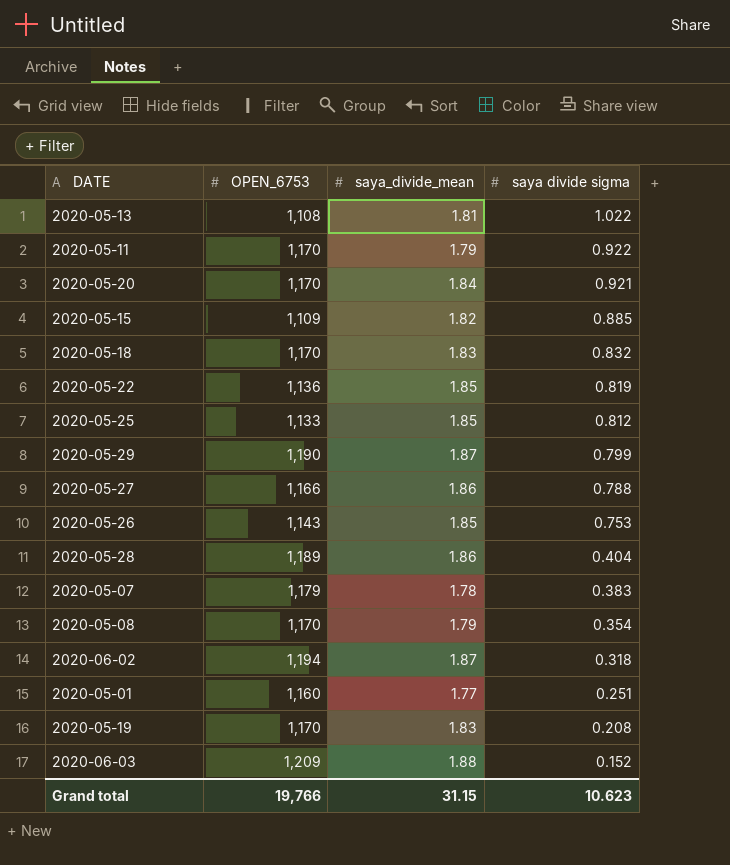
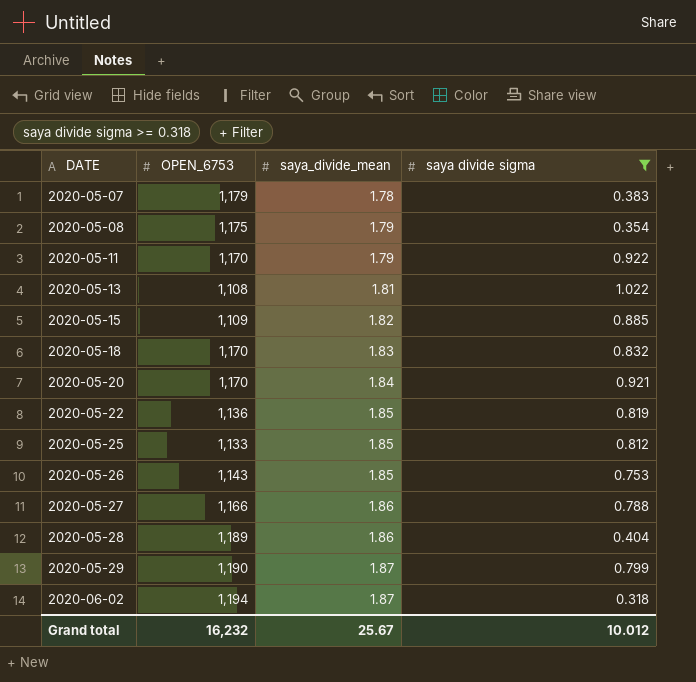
filter: none -> saya divide sigma >= 0.318
row order: saya divide sigma descending -> DATE ascending
2020-05-08 | OPEN_6753: 1,170 -> 1,175
Grand total | OPEN_6753: 19,766 -> 16,232
Grand total | saya_divide_mean: 31.15 -> 25.67
Grand total | saya divide sigma: 10.623 -> 10.012

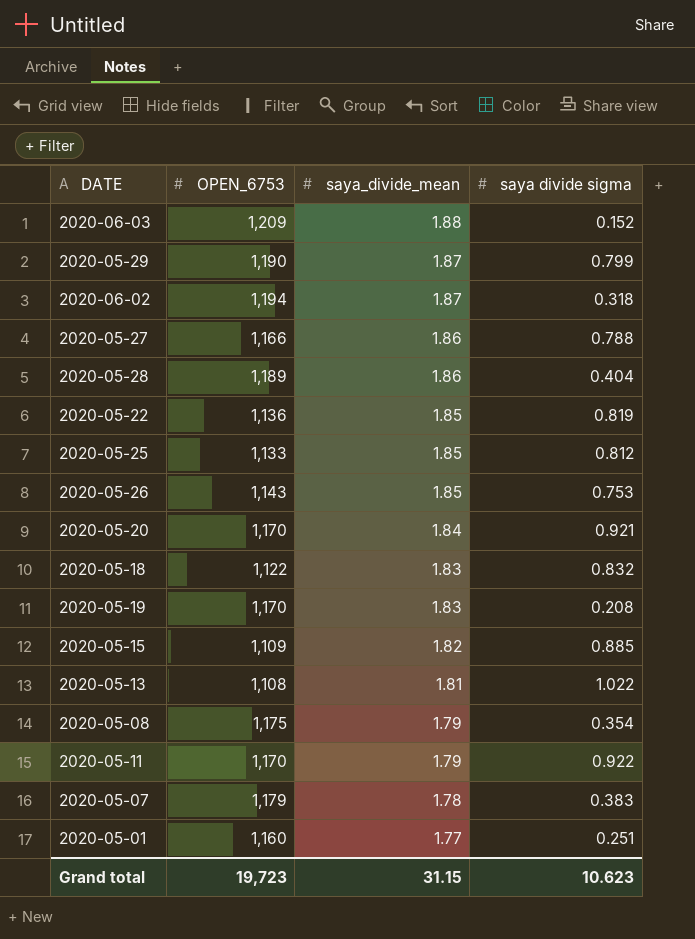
filter: saya divide sigma >= 0.318 -> none
row order: DATE ascending -> saya_divide_mean descending
2020-05-18 | OPEN_6753: 1,170 -> 1,122
Grand total | OPEN_6753: 16,232 -> 19,723
Grand total | saya_divide_mean: 25.67 -> 31.15
Grand total | saya divide sigma: 10.012 -> 10.623

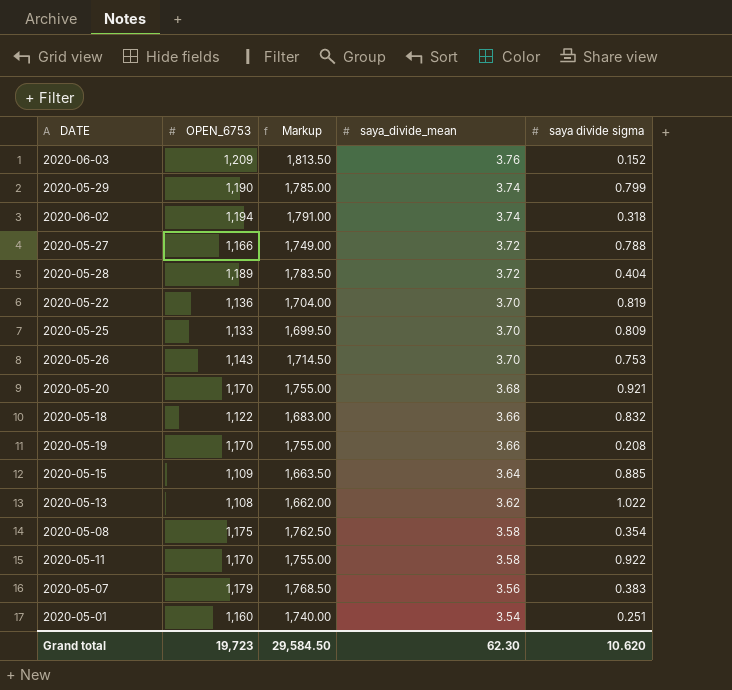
column Markup | formula: none -> [OPEN_6753] * 1.5
2020-06-03 | saya_divide_mean: 1.88 -> 3.76
2020-05-29 | saya_divide_mean: 1.87 -> 3.74
2020-06-02 | saya_divide_mean: 1.87 -> 3.74
2020-05-27 | saya_divide_mean: 1.86 -> 3.72
2020-05-28 | saya_divide_mean: 1.86 -> 3.72
2020-05-22 | saya_divide_mean: 1.85 -> 3.70
2020-05-25 | saya_divide_mean: 1.85 -> 3.70
2020-05-25 | saya divide sigma: 0.812 -> 0.809
2020-05-26 | saya_divide_mean: 1.85 -> 3.70
2020-05-20 | saya_divide_mean: 1.84 -> 3.68
2020-05-18 | saya_divide_mean: 1.83 -> 3.66
2020-05-19 | saya_divide_mean: 1.83 -> 3.66
2020-05-15 | saya_divide_mean: 1.82 -> 3.64
2020-05-13 | saya_divide_mean: 1.81 -> 3.62
2020-05-08 | saya_divide_mean: 1.79 -> 3.58
2020-05-11 | saya_divide_mean: 1.79 -> 3.58
2020-05-07 | saya_divide_mean: 1.78 -> 3.56
2020-05-01 | saya_divide_mean: 1.77 -> 3.54
Grand total | saya_divide_mean: 31.15 -> 62.30
Grand total | saya divide sigma: 10.623 -> 10.620

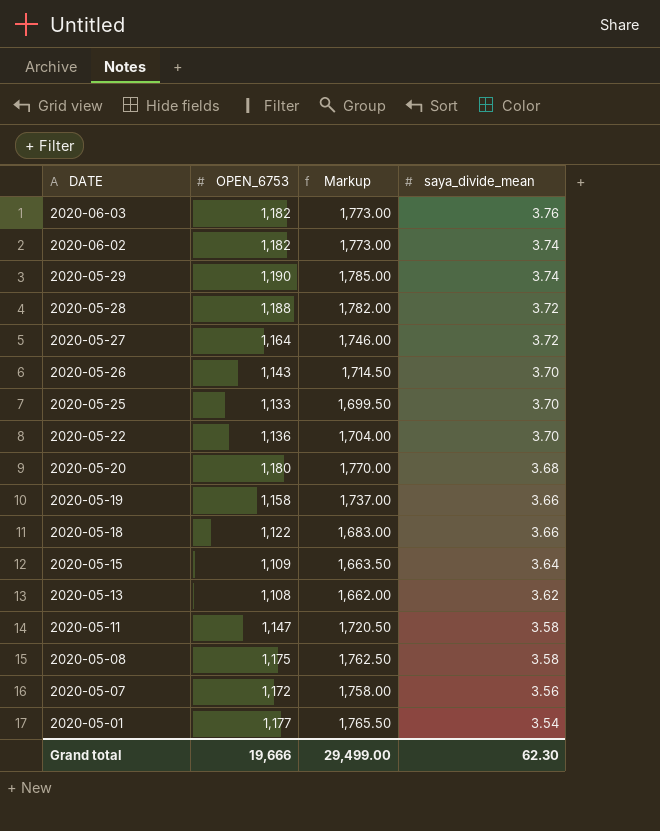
row order: saya_divide_mean descending -> DATE descending
column saya divide sigma | position: 5 -> none
2020-06-03 | OPEN_6753: 1,209 -> 1,182
2020-06-03 | Markup: 1,813.50 -> 1,773.00
2020-06-02 | OPEN_6753: 1,194 -> 1,182
2020-06-02 | Markup: 1,791.00 -> 1,773.00
2020-05-28 | OPEN_6753: 1,189 -> 1,188
2020-05-28 | Markup: 1,783.50 -> 1,782.00
2020-05-27 | OPEN_6753: 1,166 -> 1,164
2020-05-27 | Markup: 1,749.00 -> 1,746.00
2020-05-20 | OPEN_6753: 1,170 -> 1,180
2020-05-20 | Markup: 1,755.00 -> 1,770.00
2020-05-19 | OPEN_6753: 1,170 -> 1,158
2020-05-19 | Markup: 1,755.00 -> 1,737.00
2020-05-11 | OPEN_6753: 1,170 -> 1,147
2020-05-11 | Markup: 1,755.00 -> 1,720.50
2020-05-07 | OPEN_6753: 1,179 -> 1,172
2020-05-07 | Markup: 1,768.50 -> 1,758.00
2020-05-01 | OPEN_6753: 1,160 -> 1,177
2020-05-01 | Markup: 1,740.00 -> 1,765.50
Grand total | OPEN_6753: 19,723 -> 19,666
Grand total | Markup: 29,584.50 -> 29,499.00

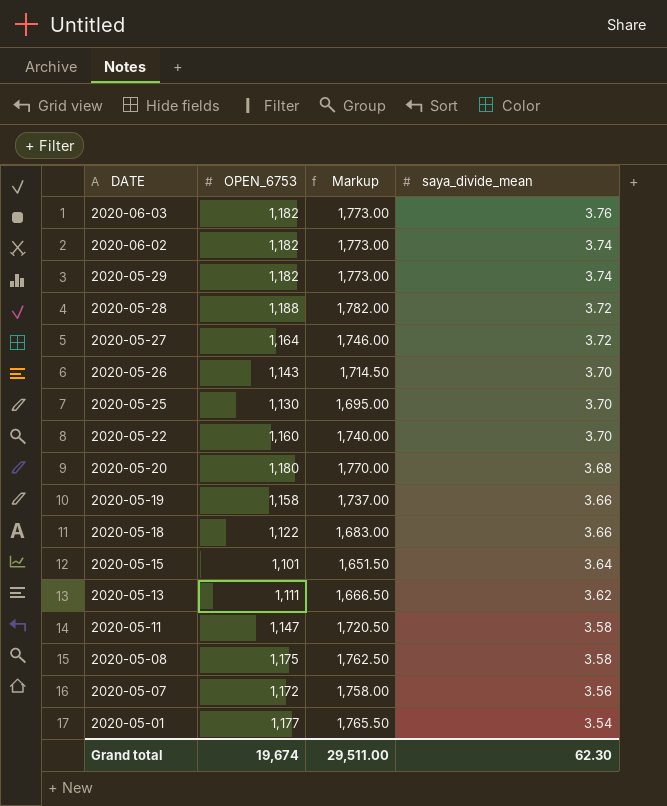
2020-05-29 | OPEN_6753: 1,190 -> 1,182
2020-05-29 | Markup: 1,785.00 -> 1,773.00
2020-05-25 | OPEN_6753: 1,133 -> 1,130
2020-05-25 | Markup: 1,699.50 -> 1,695.00
2020-05-22 | OPEN_6753: 1,136 -> 1,160
2020-05-22 | Markup: 1,704.00 -> 1,740.00
2020-05-15 | OPEN_6753: 1,109 -> 1,101
2020-05-15 | Markup: 1,663.50 -> 1,651.50
2020-05-13 | OPEN_6753: 1,108 -> 1,111
2020-05-13 | Markup: 1,662.00 -> 1,666.50
Grand total | OPEN_6753: 19,666 -> 19,674
Grand total | Markup: 29,499.00 -> 29,511.00

